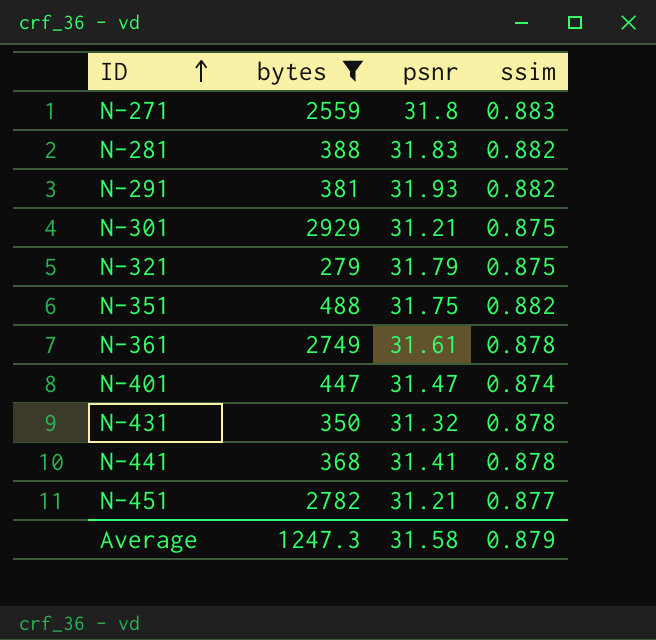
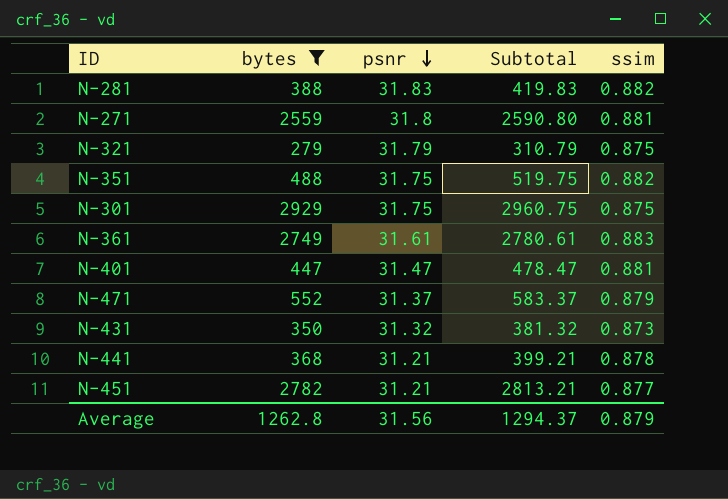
row order: ID ascending -> psnr descending
column Subtotal | formula: none -> [bytes] + [psnr]
row N-291: 381 | 31.93 | 0.882 -> none
N-271 | ssim: 0.883 -> 0.881
N-301 | psnr: 31.21 -> 31.75
N-361 | ssim: 0.878 -> 0.883
N-401 | ssim: 0.874 -> 0.881
row N-471: none -> 552 | 31.37 | 583.37 | 0.879
N-431 | ssim: 0.878 -> 0.873
N-441 | psnr: 31.41 -> 31.21
Average | bytes: 1247.3 -> 1262.8
Average | psnr: 31.58 -> 31.56

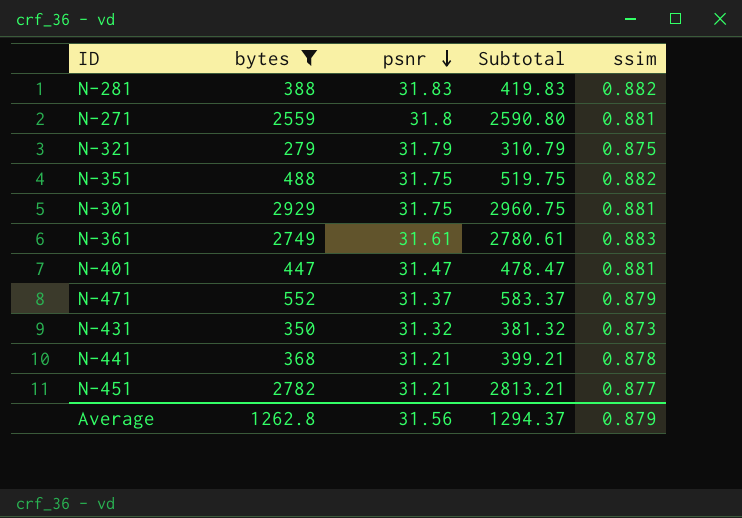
N-301 | ssim: 0.875 -> 0.881

